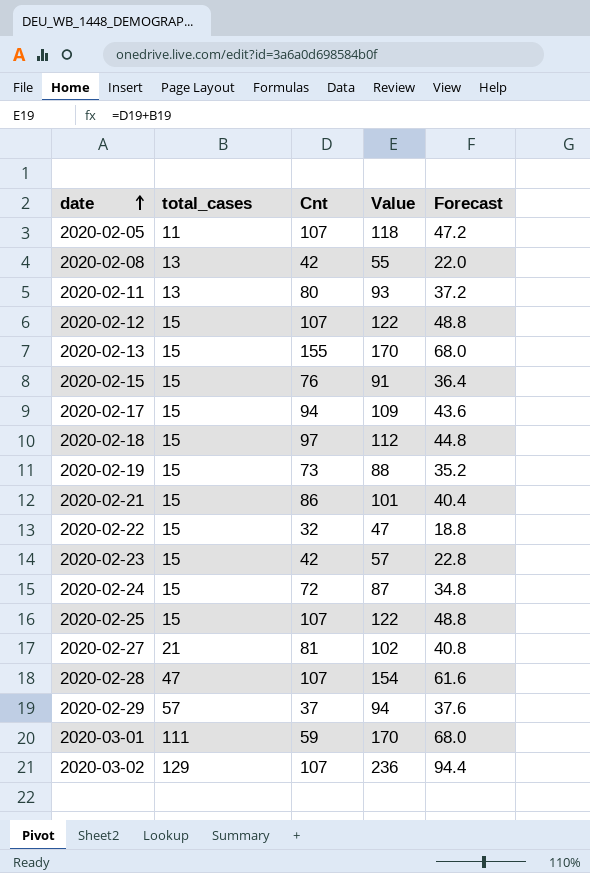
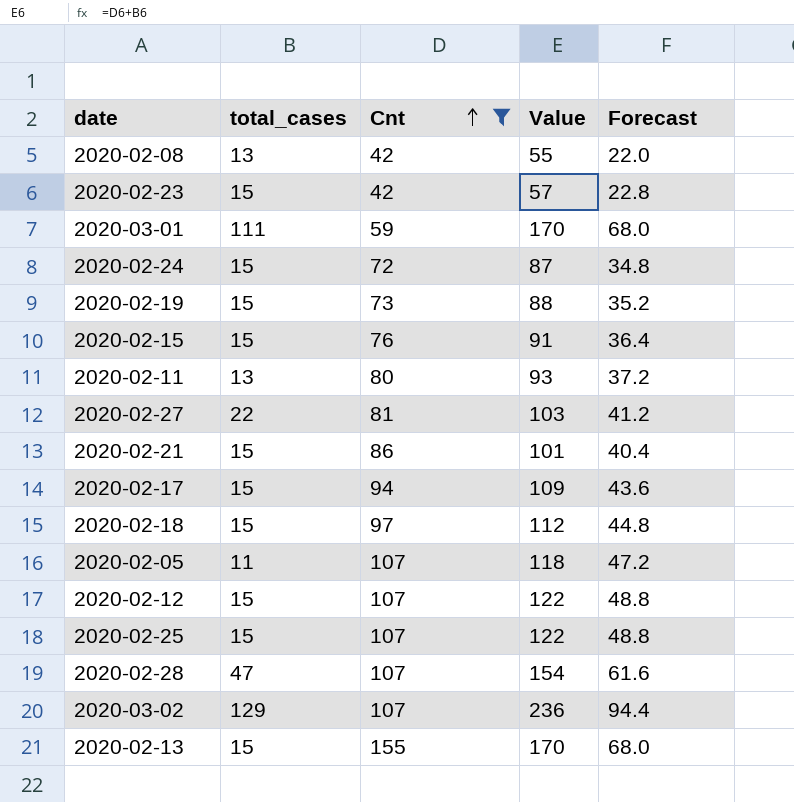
filter: none -> Cnt >= 42
row order: date ascending -> Cnt ascending
2020-02-27 | total_cases: 21 -> 22
2020-02-27 | Value: 102 -> 103
2020-02-27 | Forecast: 40.8 -> 41.2

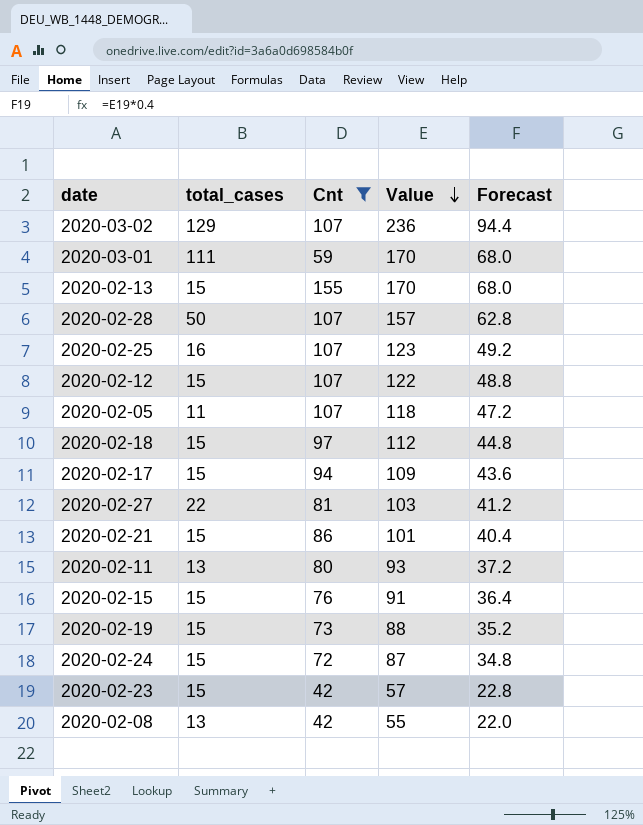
row order: Cnt ascending -> Value descending
2020-02-28 | total_cases: 47 -> 50
2020-02-28 | Value: 154 -> 157
2020-02-28 | Forecast: 61.6 -> 62.8
2020-02-25 | total_cases: 15 -> 16
2020-02-25 | Value: 122 -> 123
2020-02-25 | Forecast: 48.8 -> 49.2

